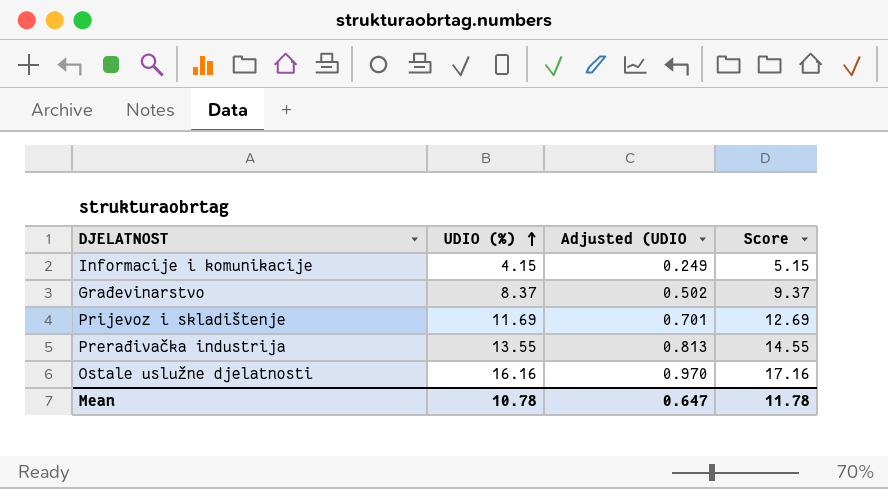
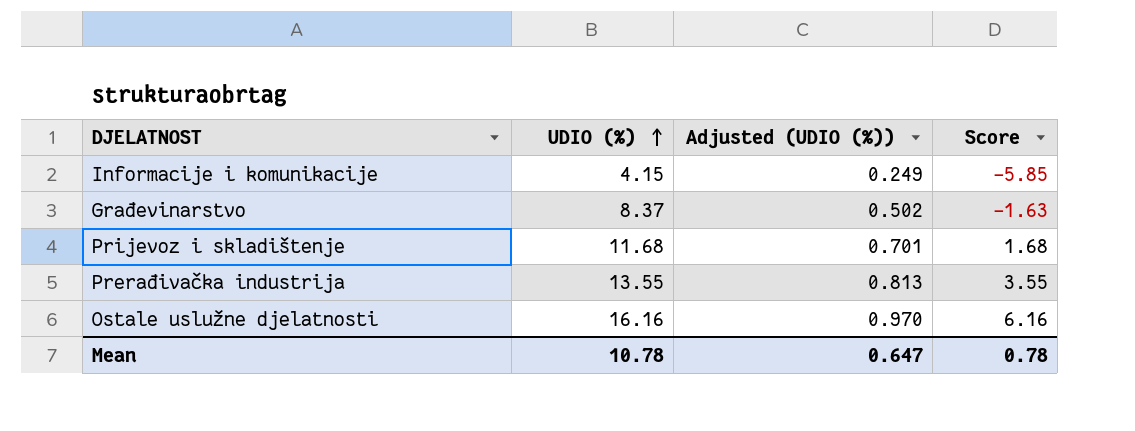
column name: Adjusted (UDIO -> Adjusted (UDIO (%))
column Score | formula: [UDIO (%)] + 1 -> [UDIO (%)] - 10
Prijevoz i skladištenje | UDIO (%): 11.69 -> 11.68
Mean | Score: 11.78 -> 0.78

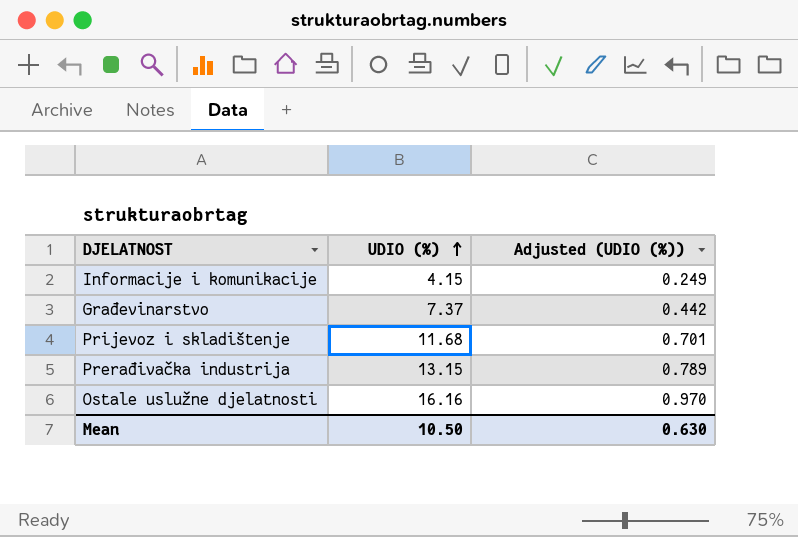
column Score | formula: [UDIO (%)] - 10 -> none
Građevinarstvo | UDIO (%): 8.37 -> 7.37
Građevinarstvo | Adjusted (UDIO (%)): 0.502 -> 0.442
Prerađivačka industrija | UDIO (%): 13.55 -> 13.15
Prerađivačka industrija | Adjusted (UDIO (%)): 0.813 -> 0.789
Mean | UDIO (%): 10.78 -> 10.50
Mean | Adjusted (UDIO (%)): 0.647 -> 0.630

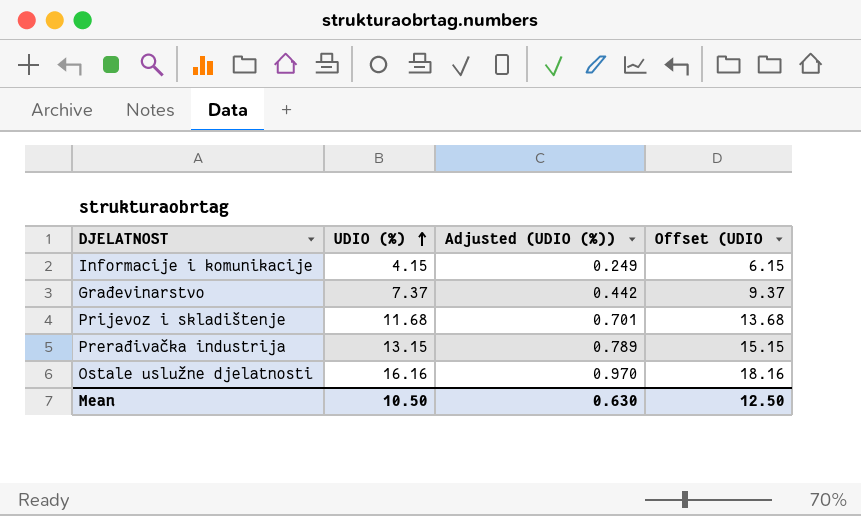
column Offset (UDIO | formula: none -> [UDIO (%)] + 2

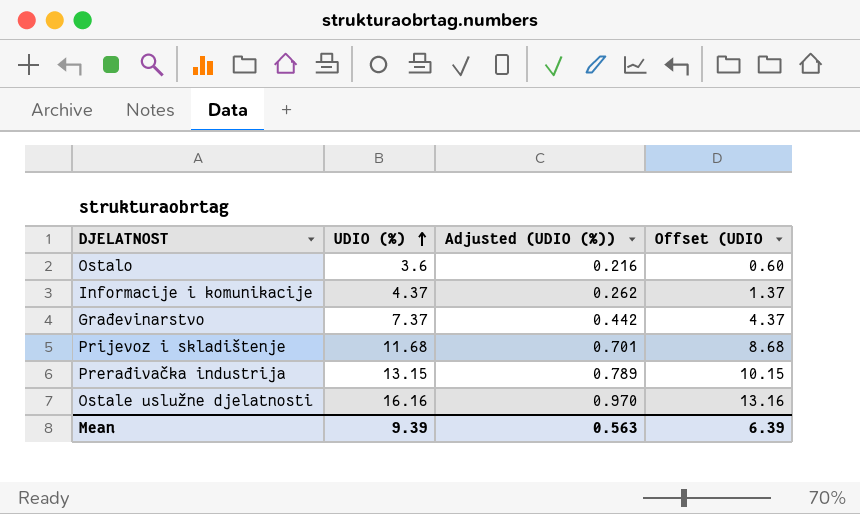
column Offset (UDIO | formula: [UDIO (%)] + 2 -> [UDIO (%)] - 3
row Ostalo: none -> 3.6 | 0.216 | 0.60
Informacije i komunikacije | UDIO (%): 4.15 -> 4.37
Informacije i komunikacije | Adjusted (UDIO (%)): 0.249 -> 0.262
Mean | UDIO (%): 10.50 -> 9.39
Mean | Adjusted (UDIO (%)): 0.630 -> 0.563
Mean | Offset (UDIO: 12.50 -> 6.39

